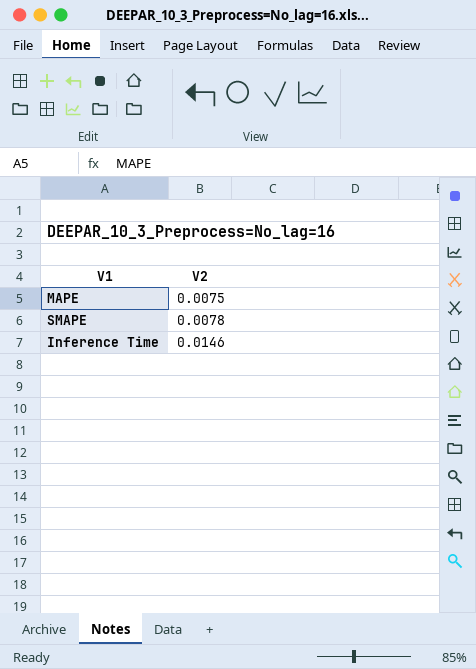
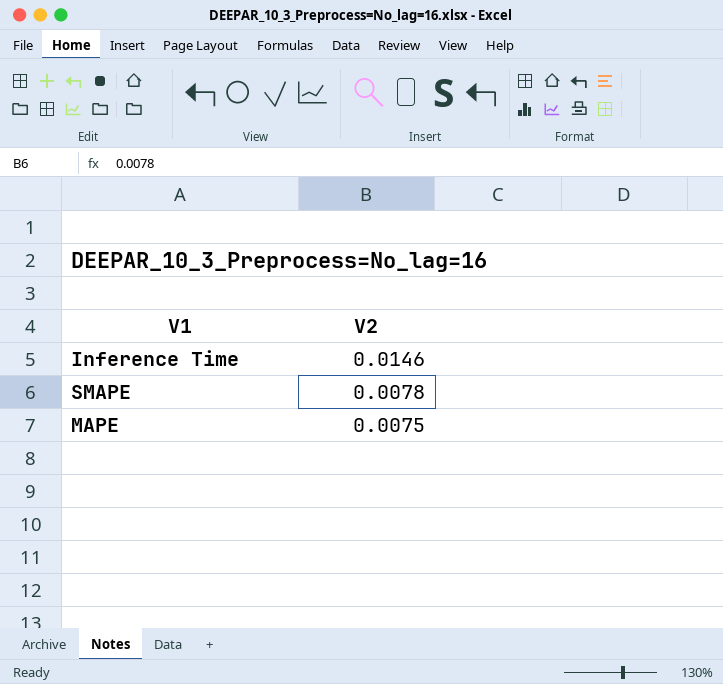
row order: V2 ascending -> V2 descending

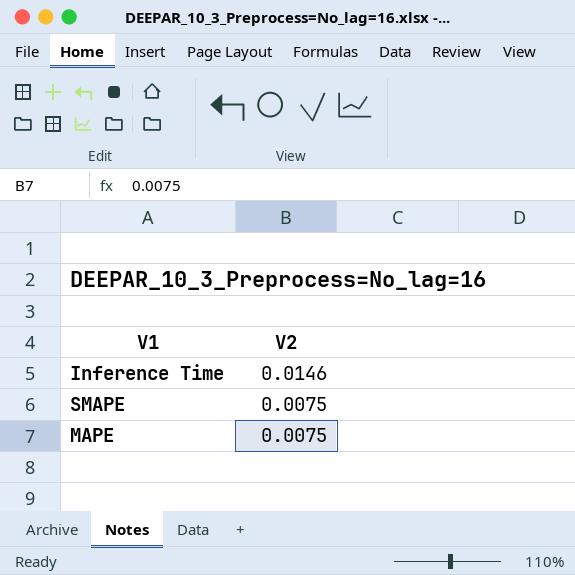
SMAPE | V2: 0.0078 -> 0.0075

